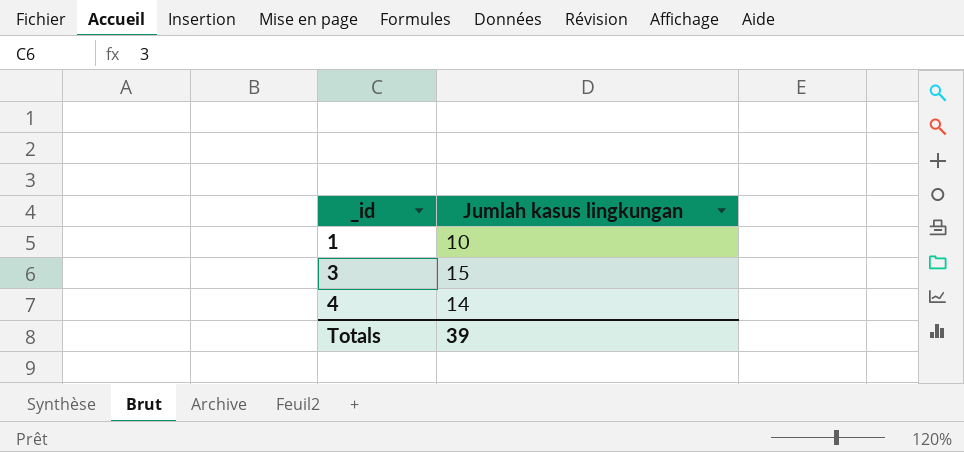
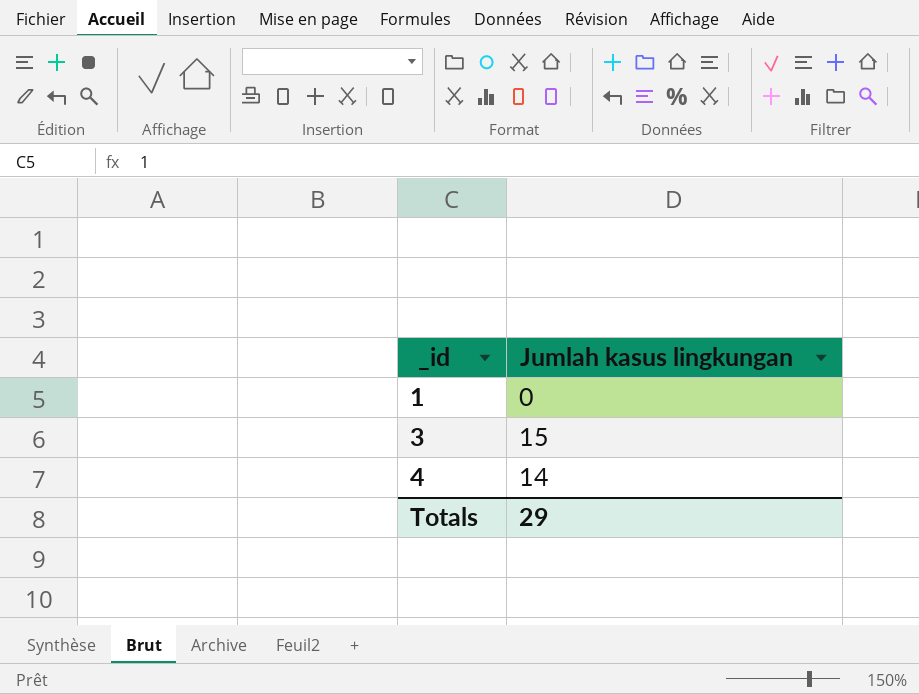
1 | Jumlah kasus lingkungan: 10 -> 0
Totals | Jumlah kasus lingkungan: 39 -> 29

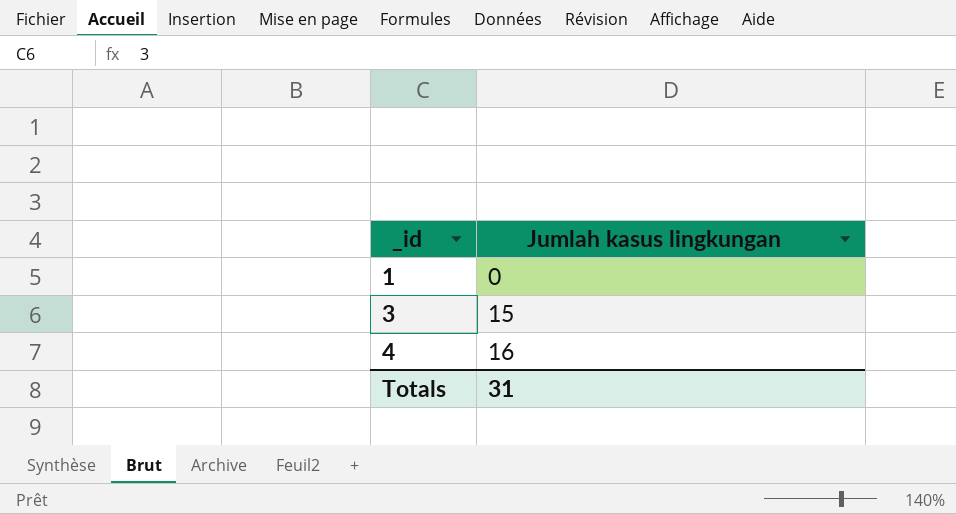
4 | Jumlah kasus lingkungan: 14 -> 16
Totals | Jumlah kasus lingkungan: 29 -> 31

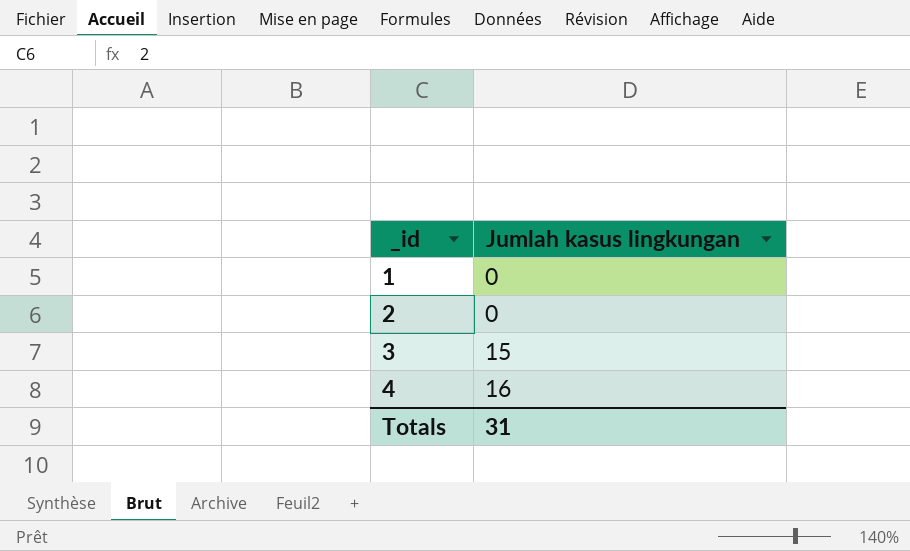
row 2: none -> 0

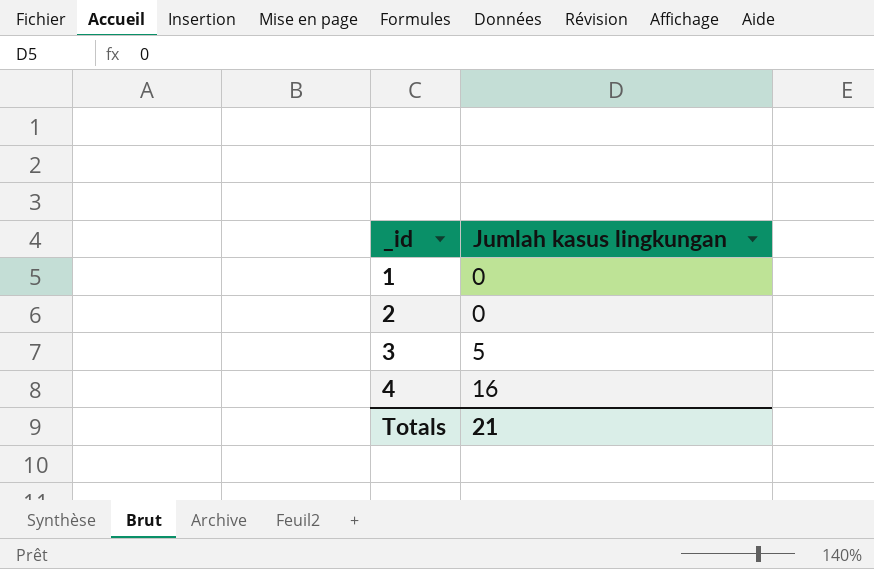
3 | Jumlah kasus lingkungan: 15 -> 5
Totals | Jumlah kasus lingkungan: 31 -> 21

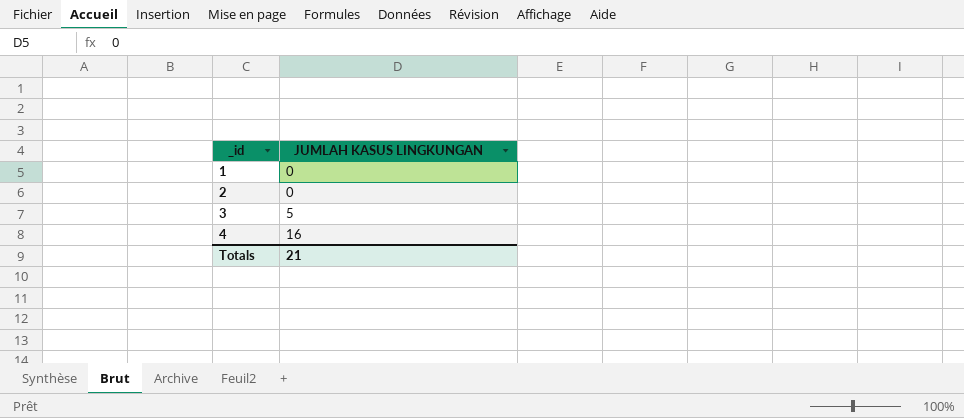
column name: Jumlah kasus lingkungan -> JUMLAH KASUS LINGKUNGAN

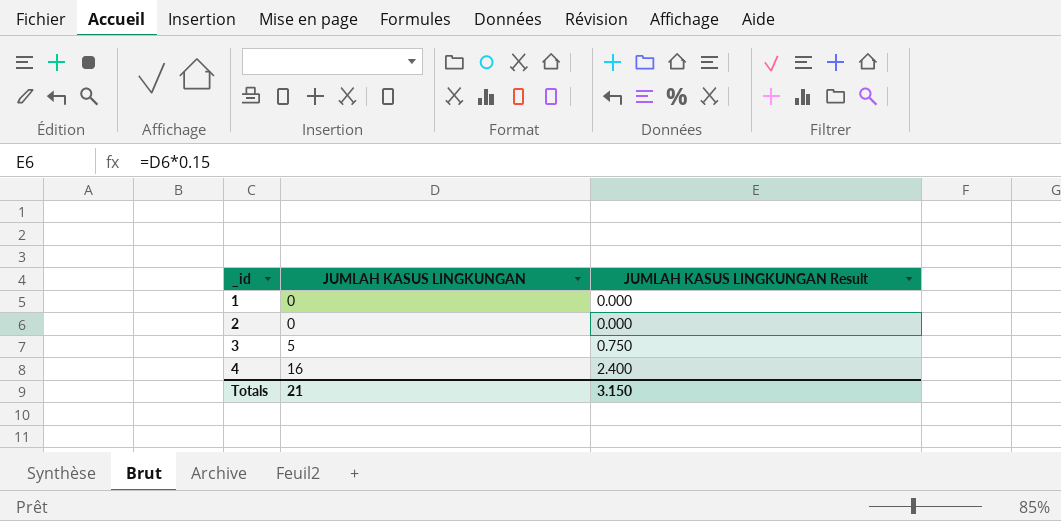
column JUMLAH KASUS LINGKUNGAN Result | formula: none -> [JUMLAH KASUS LINGKUNGAN] * 0.15

